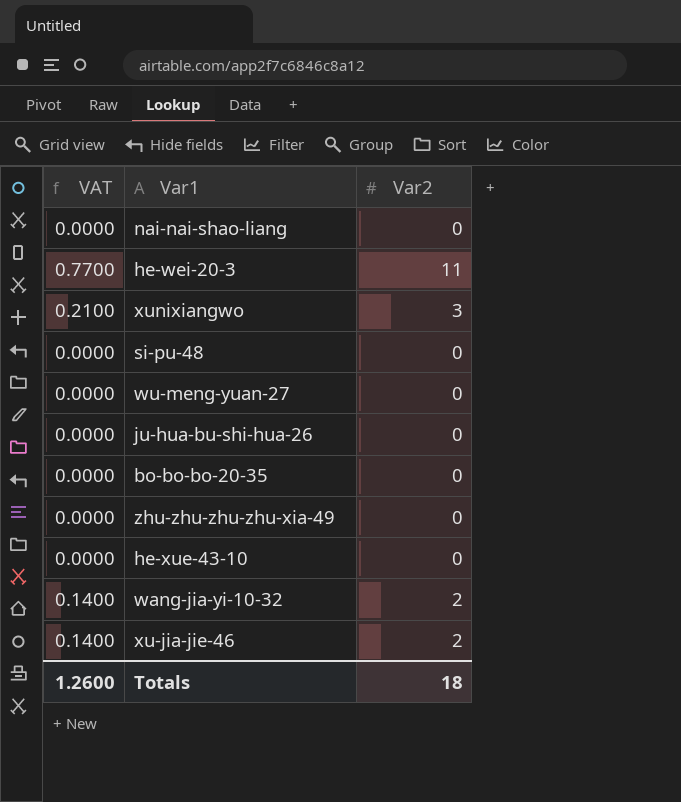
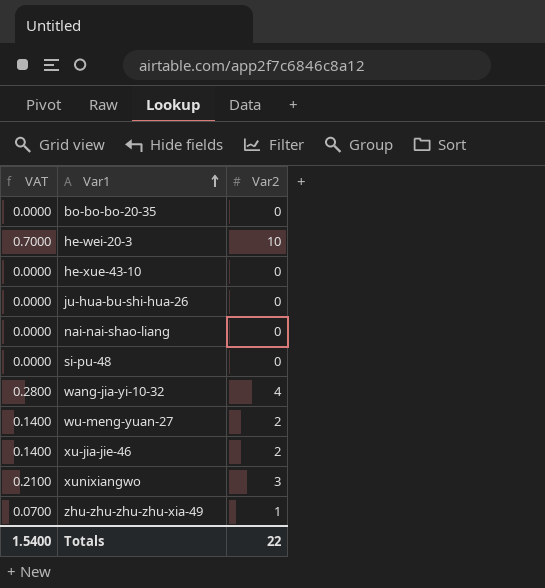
row order: none -> Var1 ascending
he-wei-20-3 | VAT: 0.7700 -> 0.7000
he-wei-20-3 | Var2: 11 -> 10
wang-jia-yi-10-32 | VAT: 0.1400 -> 0.2800
wang-jia-yi-10-32 | Var2: 2 -> 4
wu-meng-yuan-27 | VAT: 0.0000 -> 0.1400
wu-meng-yuan-27 | Var2: 0 -> 2
zhu-zhu-zhu-zhu-xia-49 | VAT: 0.0000 -> 0.0700
zhu-zhu-zhu-zhu-xia-49 | Var2: 0 -> 1
Totals | VAT: 1.2600 -> 1.5400
Totals | Var2: 18 -> 22

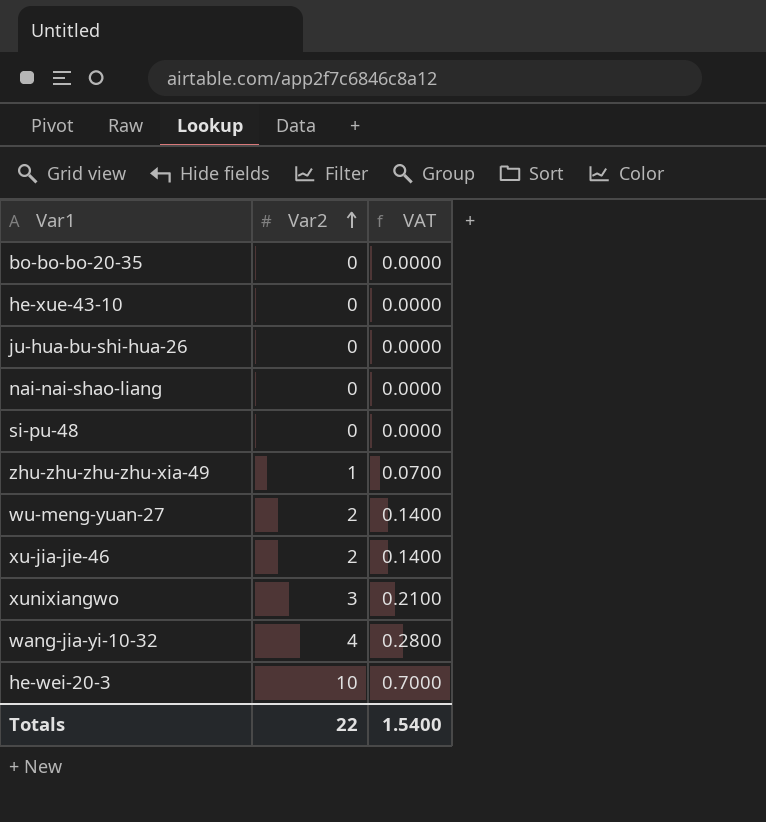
row order: Var1 ascending -> Var2 ascending
column VAT | position: 1 -> 3

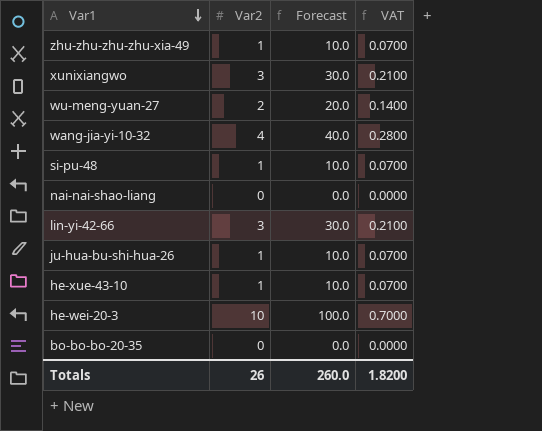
row order: Var2 ascending -> Var1 descending
column Forecast | formula: none -> [Var2] * 10
row xu-jia-jie-46: 2 | 0.1400 -> none
si-pu-48 | Var2: 0 -> 1
si-pu-48 | VAT: 0.0000 -> 0.0700
row lin-yi-42-66: none -> 3 | 30.0 | 0.2100
ju-hua-bu-shi-hua-26 | Var2: 0 -> 1
ju-hua-bu-shi-hua-26 | VAT: 0.0000 -> 0.0700
he-xue-43-10 | Var2: 0 -> 1
he-xue-43-10 | VAT: 0.0000 -> 0.0700
Totals | Var2: 22 -> 26
Totals | VAT: 1.5400 -> 1.8200

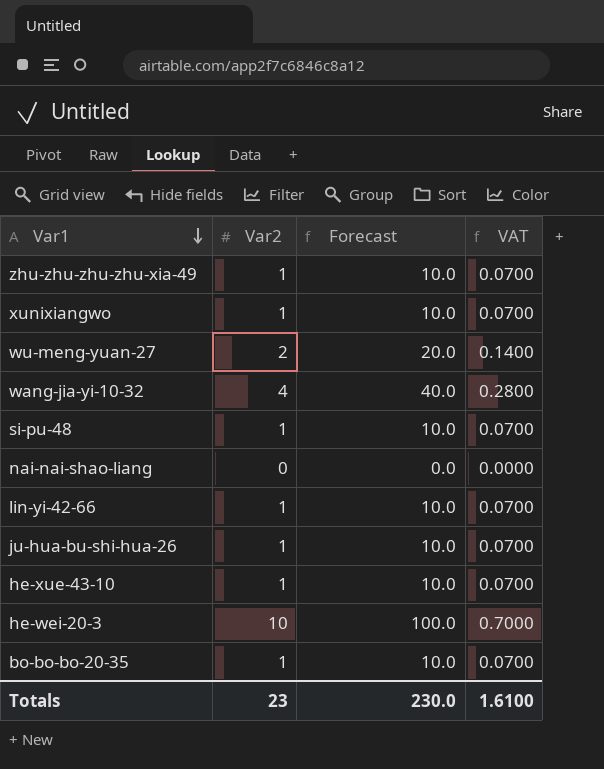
xunixiangwo | Var2: 3 -> 1
xunixiangwo | Forecast: 30.0 -> 10.0
xunixiangwo | VAT: 0.2100 -> 0.0700
lin-yi-42-66 | Var2: 3 -> 1
lin-yi-42-66 | Forecast: 30.0 -> 10.0
lin-yi-42-66 | VAT: 0.2100 -> 0.0700
bo-bo-bo-20-35 | Var2: 0 -> 1
bo-bo-bo-20-35 | Forecast: 0.0 -> 10.0
bo-bo-bo-20-35 | VAT: 0.0000 -> 0.0700
Totals | Var2: 26 -> 23
Totals | Forecast: 260.0 -> 230.0
Totals | VAT: 1.8200 -> 1.6100

